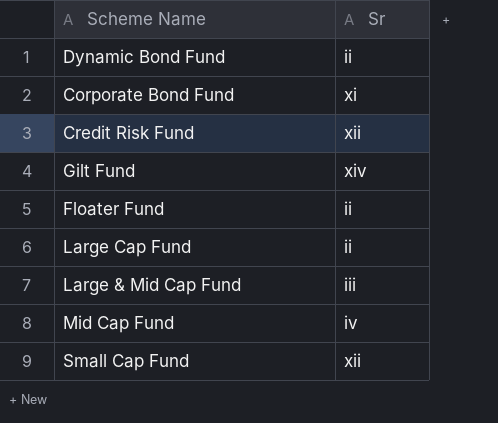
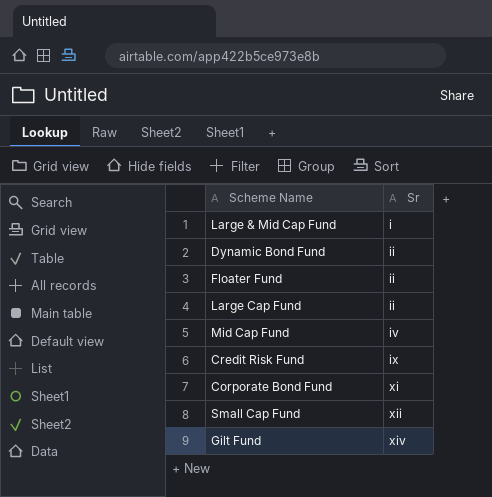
row order: none -> Sr ascending
Large & Mid Cap Fund | Sr: iii -> i
Credit Risk Fund | Sr: xii -> ix

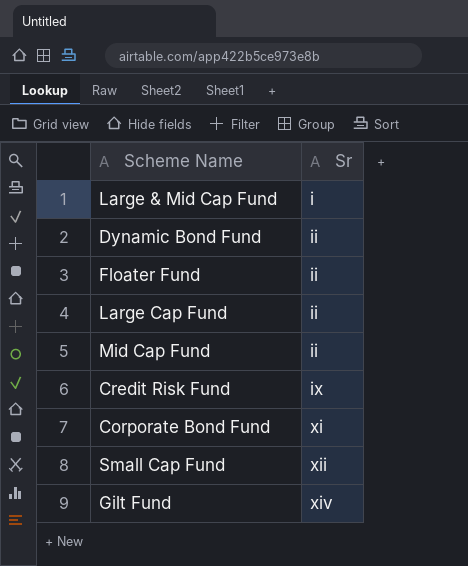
Mid Cap Fund | Sr: iv -> ii

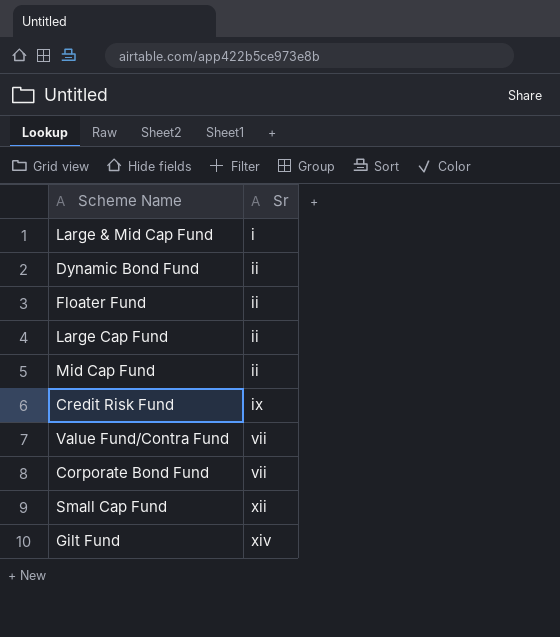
row Value Fund/Contra Fund: none -> vii
Corporate Bond Fund | Sr: xi -> vii

